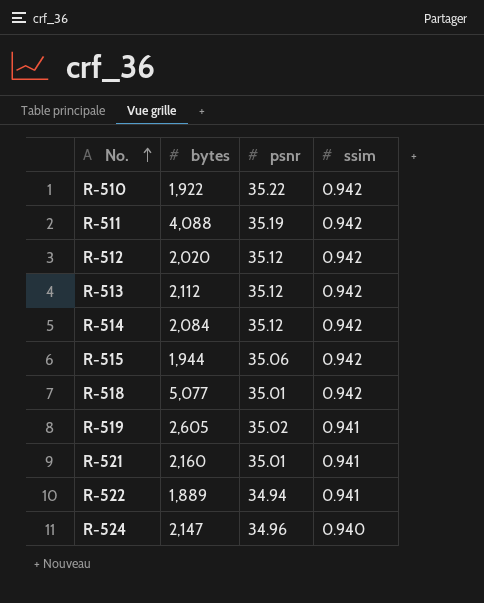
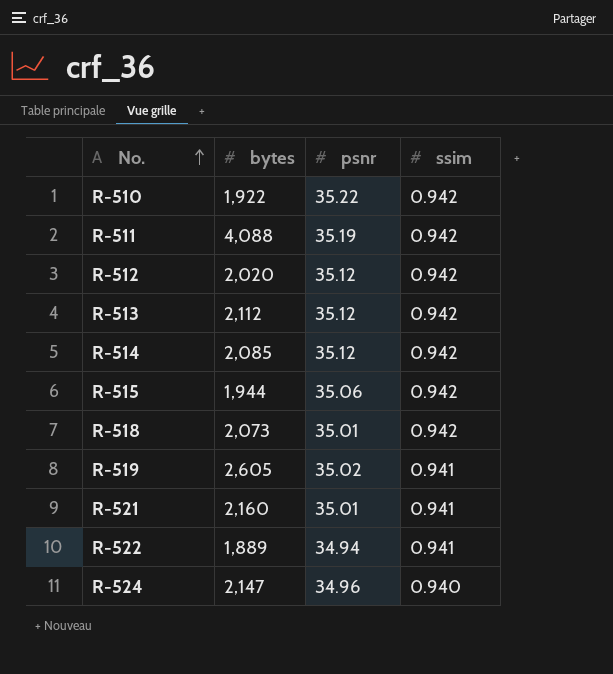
R-514 | bytes: 2,084 -> 2,085
R-518 | bytes: 5,077 -> 2,073

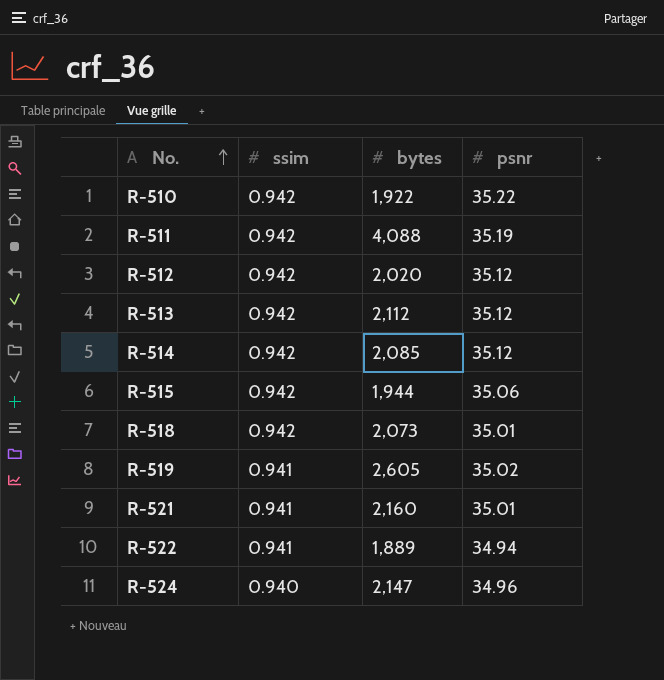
column ssim | position: 4 -> 2

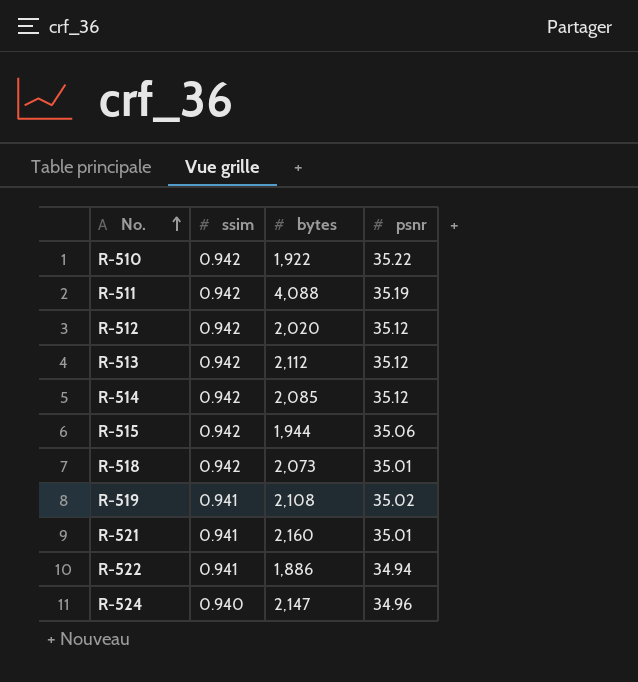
R-519 | bytes: 2,605 -> 2,108
R-522 | bytes: 1,889 -> 1,886

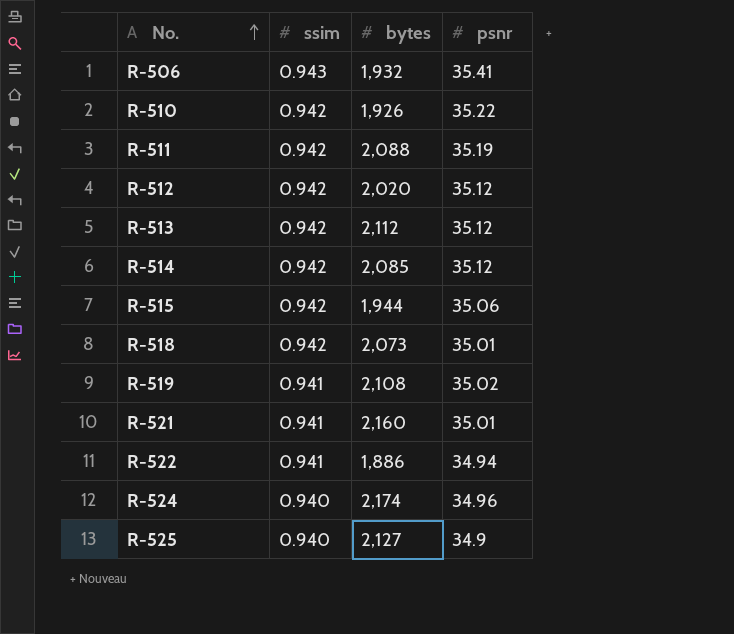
row R-506: none -> 0.943 | 1,932 | 35.41
R-510 | bytes: 1,922 -> 1,926
R-511 | bytes: 4,088 -> 2,088
R-524 | bytes: 2,147 -> 2,174
row R-525: none -> 0.940 | 2,127 | 34.9

